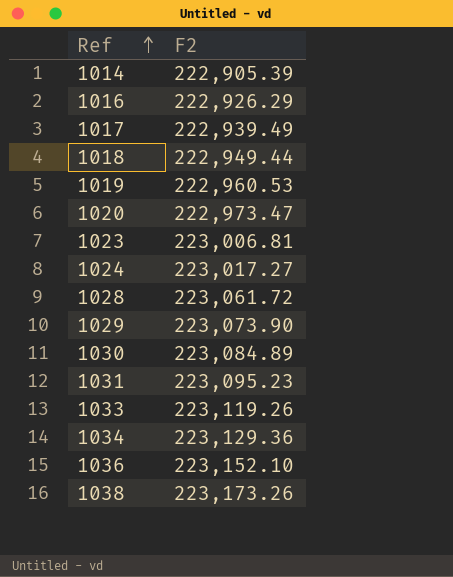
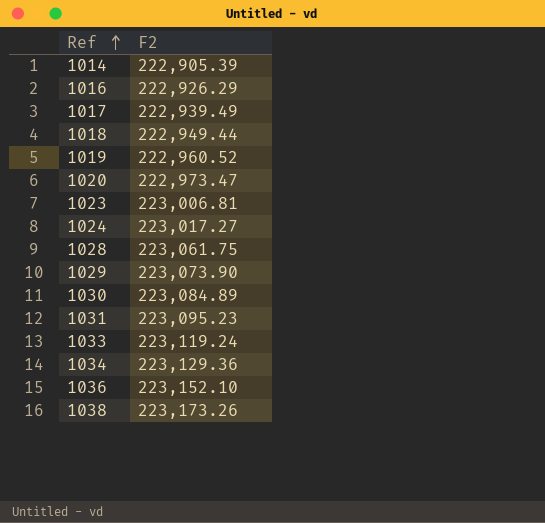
1019 | F2: 222,960.53 -> 222,960.52
1028 | F2: 223,061.72 -> 223,061.75
1033 | F2: 223,119.26 -> 223,119.24

